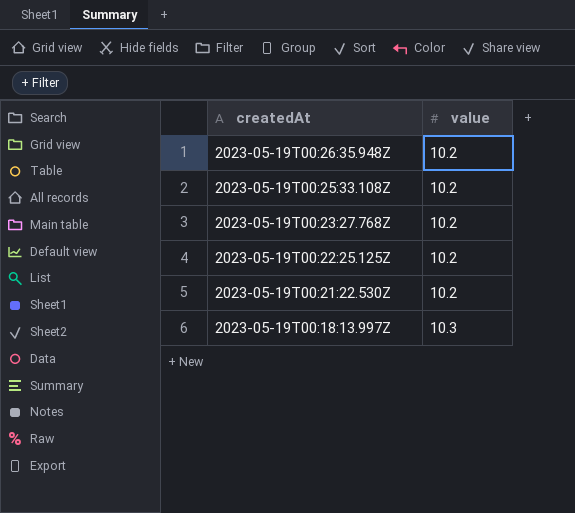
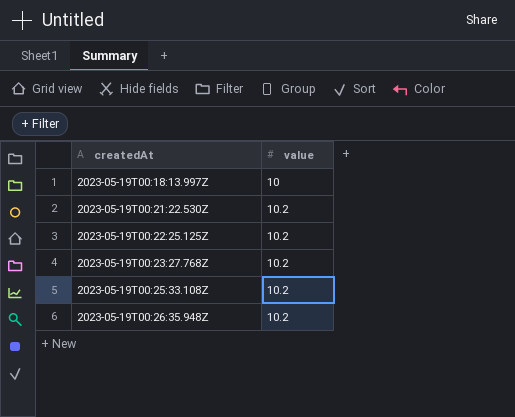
row order: createdAt descending -> createdAt ascending
2023-05-19T00:18:13.997Z | value: 10.3 -> 10

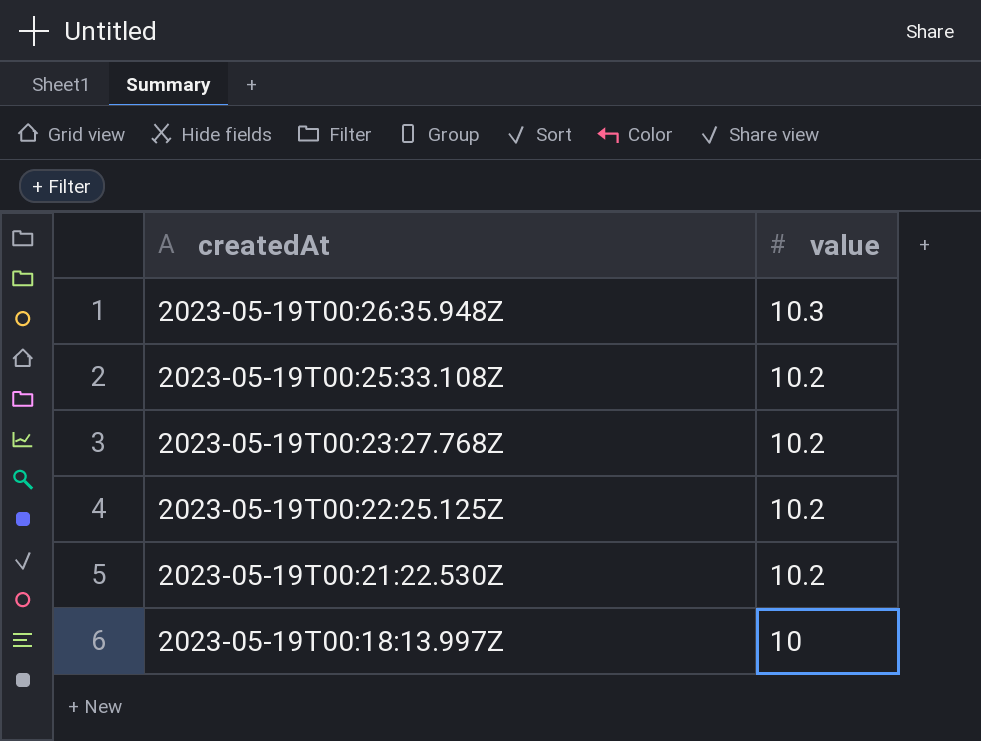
row order: createdAt ascending -> createdAt descending
2023-05-19T00:26:35.948Z | value: 10.2 -> 10.3

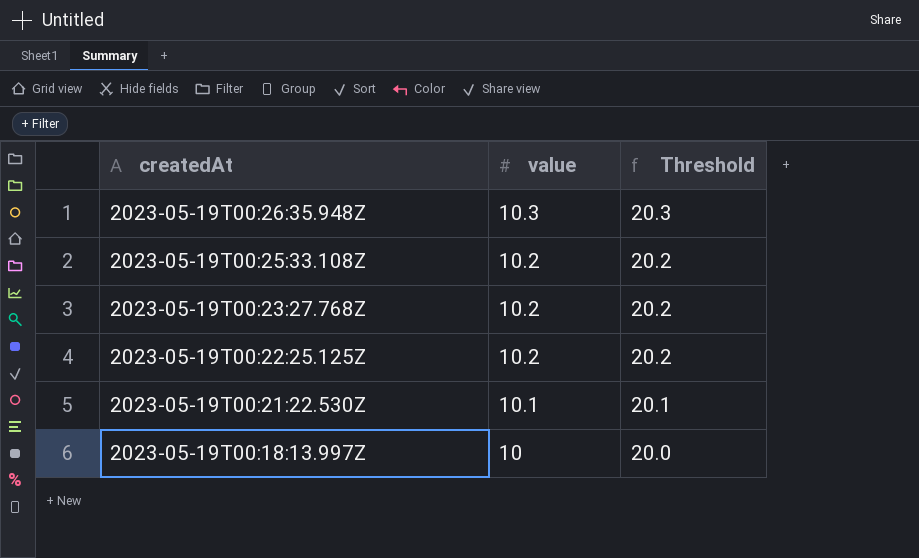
column Threshold | formula: none -> [value] + 10
2023-05-19T00:21:22.530Z | value: 10.2 -> 10.1

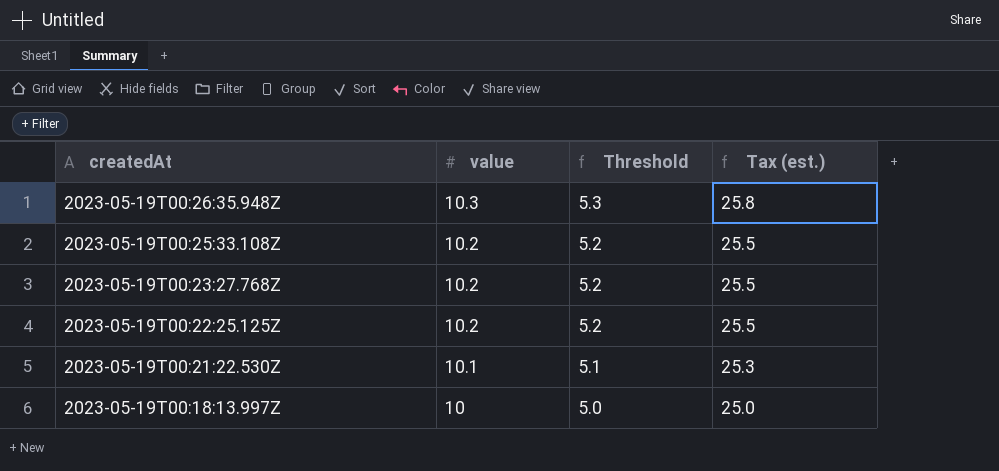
column Threshold | formula: [value] + 10 -> [value] - 5
column Tax (est.) | formula: none -> [value] * 2.5

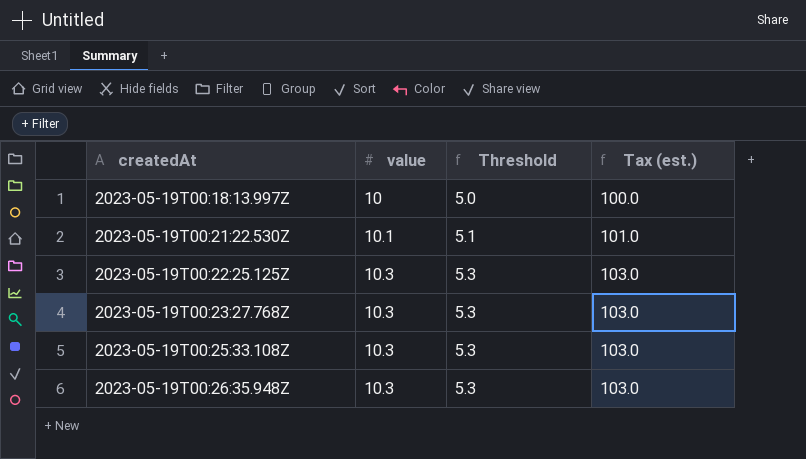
row order: createdAt descending -> createdAt ascending
column Tax (est.) | formula: [value] * 2.5 -> [value] * 10
2023-05-19T00:22:25.125Z | value: 10.2 -> 10.3
2023-05-19T00:22:25.125Z | Threshold: 5.2 -> 5.3
2023-05-19T00:23:27.768Z | value: 10.2 -> 10.3
2023-05-19T00:23:27.768Z | Threshold: 5.2 -> 5.3
2023-05-19T00:25:33.108Z | value: 10.2 -> 10.3
2023-05-19T00:25:33.108Z | Threshold: 5.2 -> 5.3

